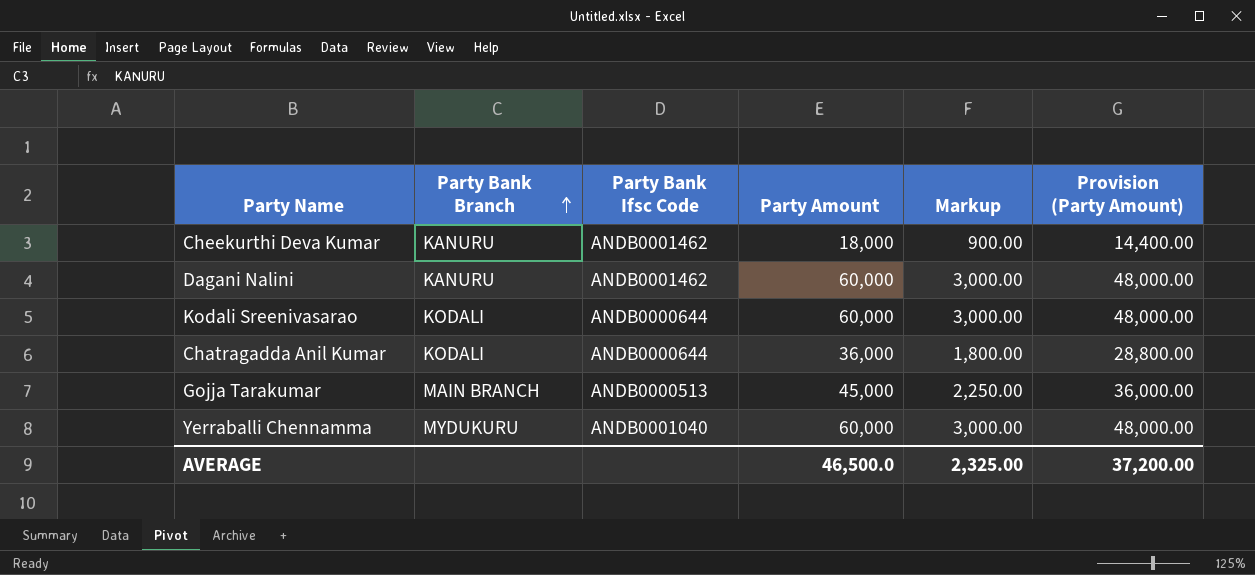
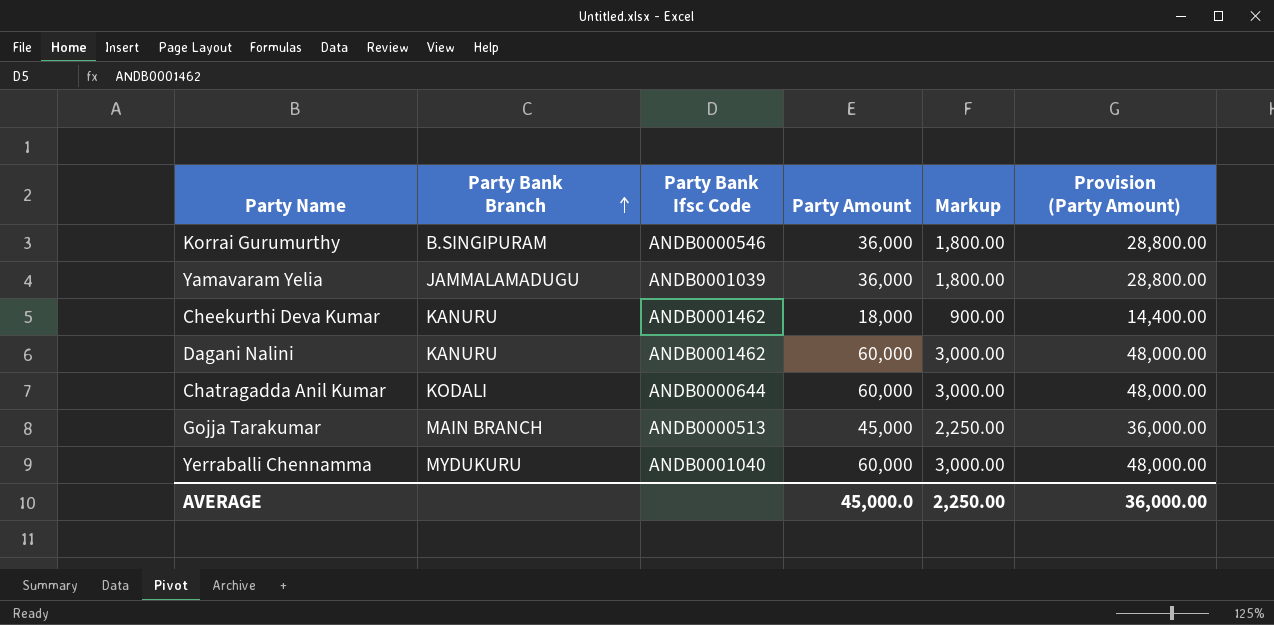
row Kodali Sreenivasarao: KODALI | ANDB0000644 | 60,000 | 3,000.00 | 48,000.00 -> none
row Korrai Gurumurthy: none -> B.SINGIPURAM | ANDB0000546 | 36,000 | 1,800.00 | 28,800.00
row Yamavaram Yelia: none -> JAMMALAMADUGU | ANDB0001039 | 36,000 | 1,800.00 | 28,800.00
Chatragadda Anil Kumar | Party Amount: 36,000 -> 60,000
Chatragadda Anil Kumar | Markup: 1,800.00 -> 3,000.00
Chatragadda Anil Kumar | Provision (Party Amount): 28,800.00 -> 48,000.00
AVERAGE | Party Amount: 46,500.0 -> 45,000.0
AVERAGE | Markup: 2,325.00 -> 2,250.00
AVERAGE | Provision (Party Amount): 37,200.00 -> 36,000.00

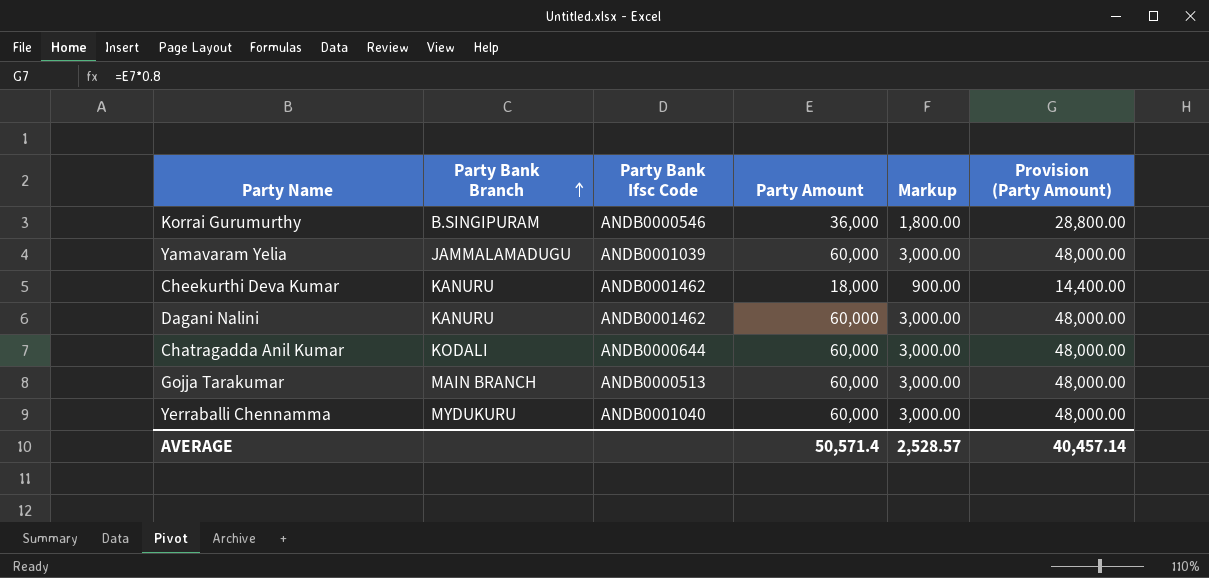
Yamavaram Yelia | Party Amount: 36,000 -> 60,000
Yamavaram Yelia | Markup: 1,800.00 -> 3,000.00
Yamavaram Yelia | Provision (Party Amount): 28,800.00 -> 48,000.00
Gojja Tarakumar | Party Amount: 45,000 -> 60,000
Gojja Tarakumar | Markup: 2,250.00 -> 3,000.00
Gojja Tarakumar | Provision (Party Amount): 36,000.00 -> 48,000.00
AVERAGE | Party Amount: 45,000.0 -> 50,571.4
AVERAGE | Markup: 2,250.00 -> 2,528.57
AVERAGE | Provision (Party Amount): 36,000.00 -> 40,457.14

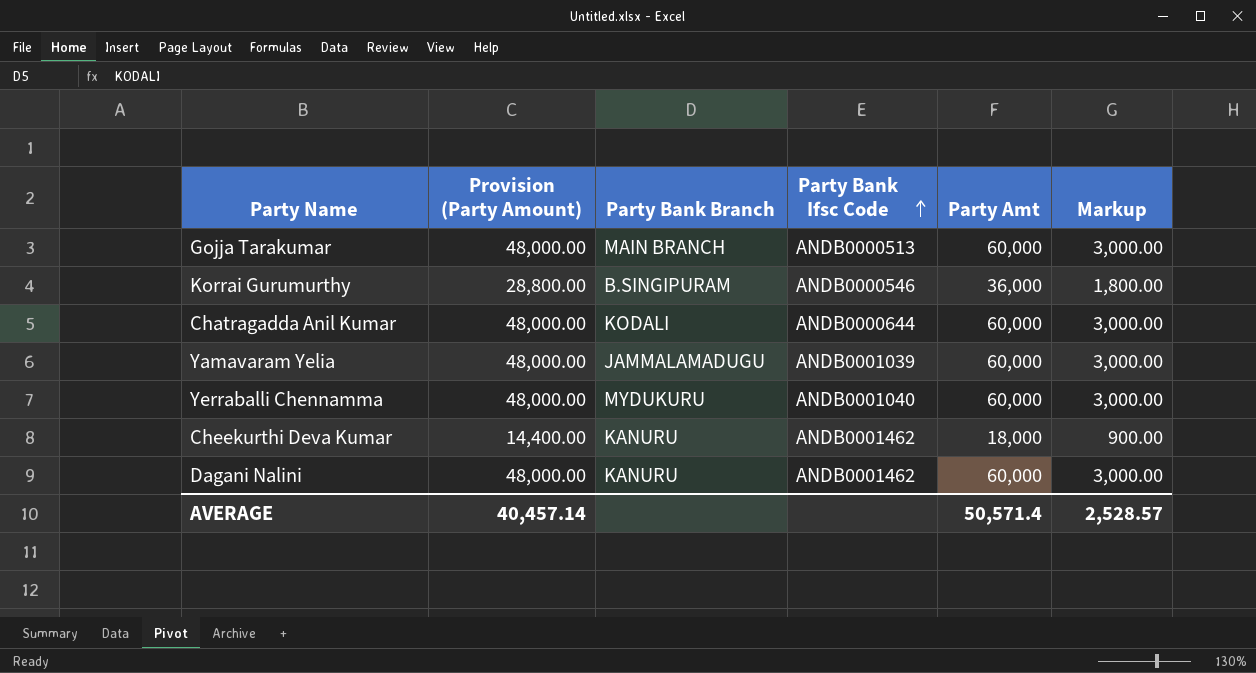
row order: Party Bank Branch ascending -> Party Bank Ifsc Code ascending
column Provision (Party Amount) | position: 6 -> 2
column name: Party Amount -> Party Amt

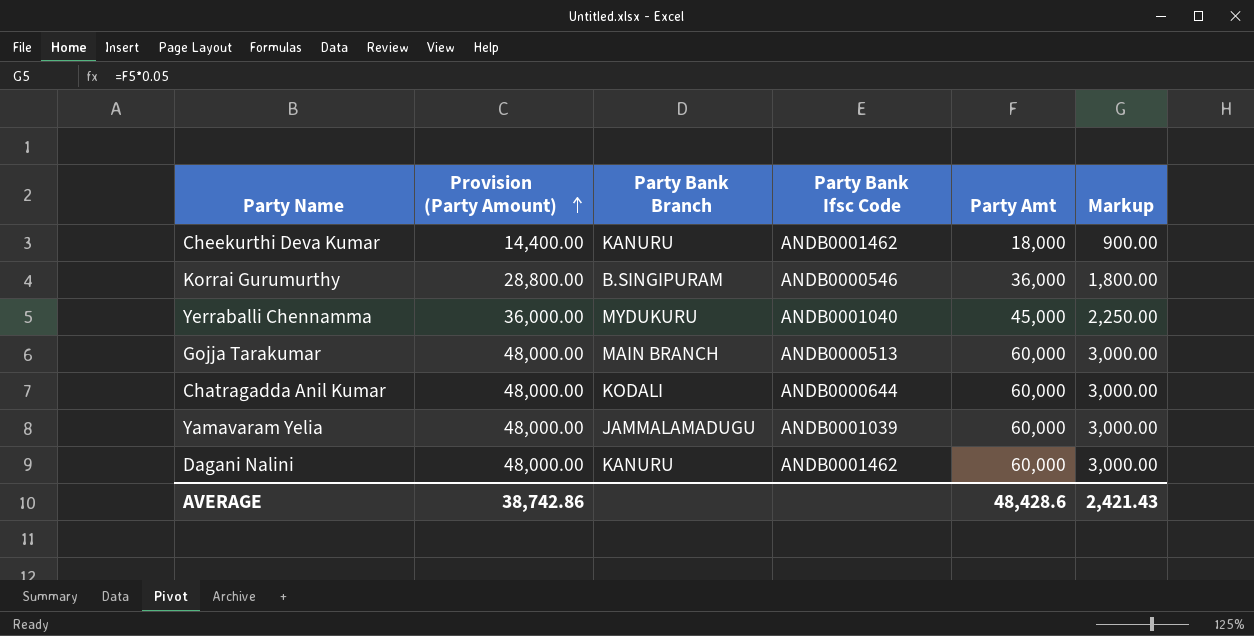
row order: Party Bank Ifsc Code ascending -> Provision (Party Amount) ascending
Yerraballi Chennamma | Provision (Party Amount): 48,000.00 -> 36,000.00
Yerraballi Chennamma | Party Amt: 60,000 -> 45,000
Yerraballi Chennamma | Markup: 3,000.00 -> 2,250.00
AVERAGE | Provision (Party Amount): 40,457.14 -> 38,742.86
AVERAGE | Party Amt: 50,571.4 -> 48,428.6
AVERAGE | Markup: 2,528.57 -> 2,421.43

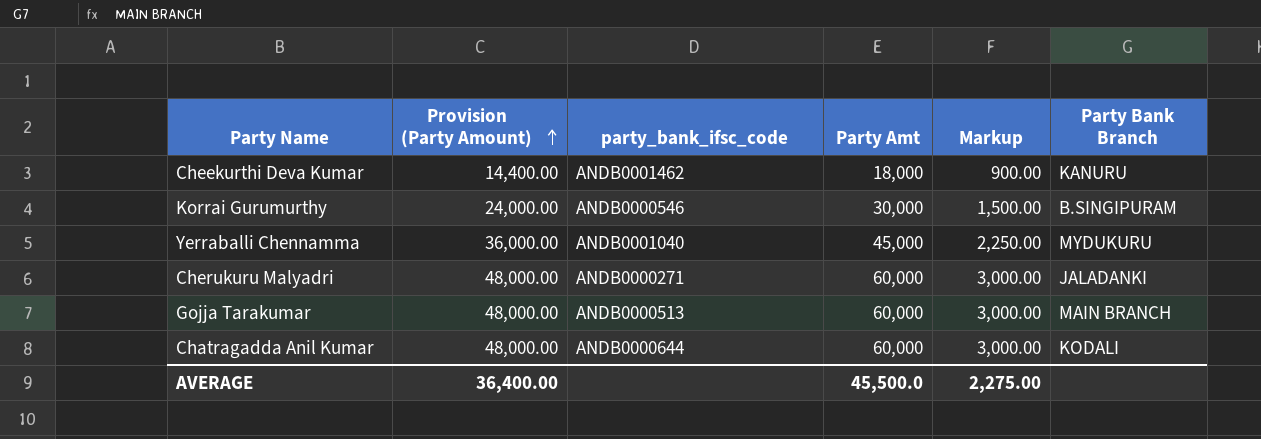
column name: Party Bank Ifsc Code -> party_bank_ifsc_code
column Party Bank Branch | position: 3 -> 6
row Yamavaram Yelia: 48,000.00 | JAMMALAMADUGU | ANDB0001039 | 60,000 | 3,000.00 -> none
row Dagani Nalini: 48,000.00 | KANURU | ANDB0001462 | 60,000 | 3,000.00 -> none
Korrai Gurumurthy | Provision (Party Amount): 28,800.00 -> 24,000.00
Korrai Gurumurthy | Party Amt: 36,000 -> 30,000
Korrai Gurumurthy | Markup: 1,800.00 -> 1,500.00
row Cherukuru Malyadri: none -> 48,000.00 | ANDB0000271 | 60,000 | 3,000.00 | JALADANKI
AVERAGE | Provision (Party Amount): 38,742.86 -> 36,400.00
AVERAGE | Party Amt: 48,428.6 -> 45,500.0
AVERAGE | Markup: 2,421.43 -> 2,275.00

